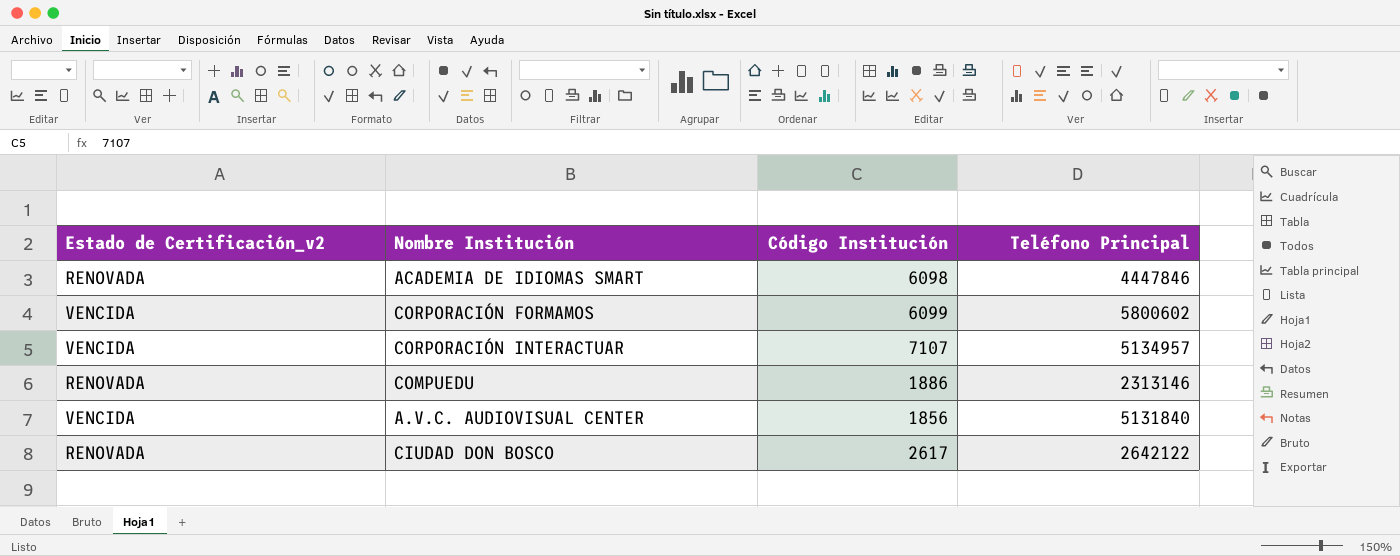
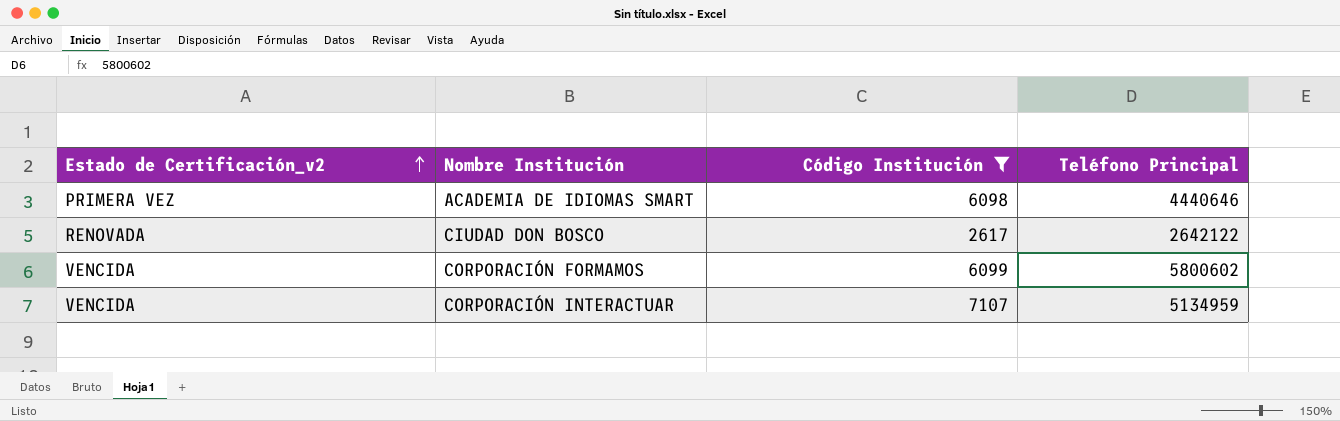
filter: none -> Código Institución >= 2617
row order: none -> Estado de Certificación_v2 ascending
ACADEMIA DE IDIOMAS SMART | Estado de Certificación_v2: RENOVADA -> PRIMERA VEZ
ACADEMIA DE IDIOMAS SMART | Teléfono Principal: 4447846 -> 4440646
CORPORACIÓN INTERACTUAR | Teléfono Principal: 5134957 -> 5134959

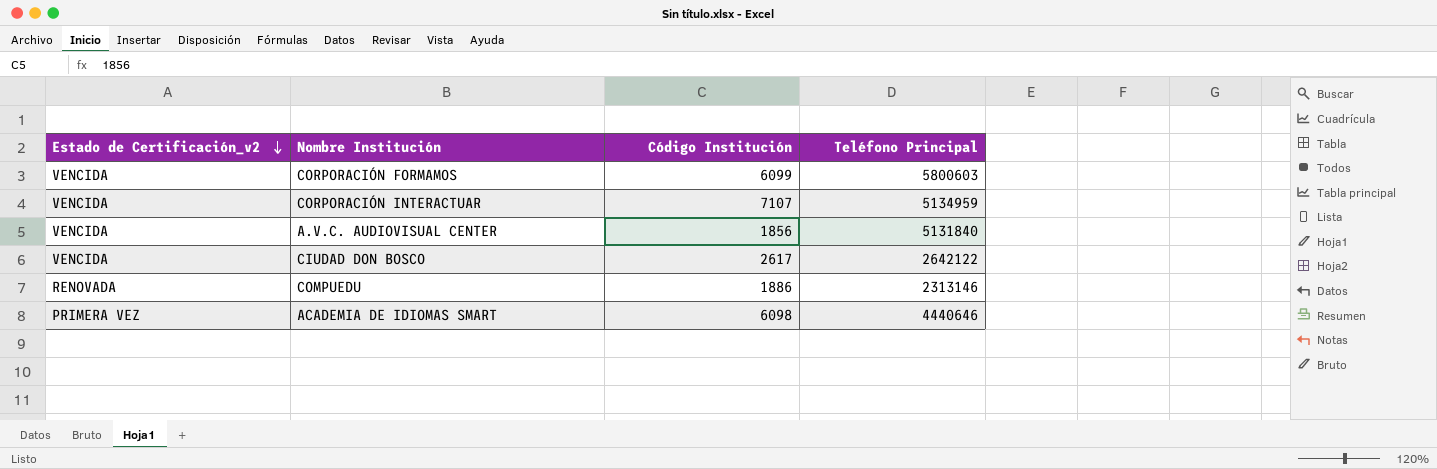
filter: Código Institución >= 2617 -> none
row order: Estado de Certificación_v2 ascending -> Estado de Certificación_v2 descending
CORPORACIÓN FORMAMOS | Teléfono Principal: 5800602 -> 5800603
CIUDAD DON BOSCO | Estado de Certificación_v2: RENOVADA -> VENCIDA

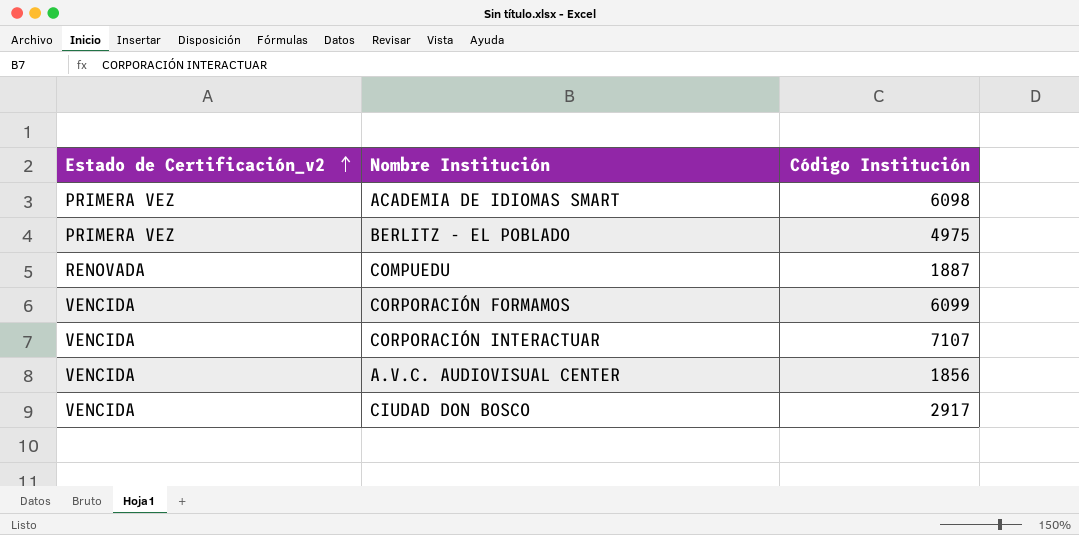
row order: Estado de Certificación_v2 descending -> Estado de Certificación_v2 ascending
column Teléfono Principal | position: 4 -> none
row BERLITZ - EL POBLADO: none -> PRIMERA VEZ | 4975
COMPUEDU | Código Institución: 1886 -> 1887
CIUDAD DON BOSCO | Código Institución: 2617 -> 2917

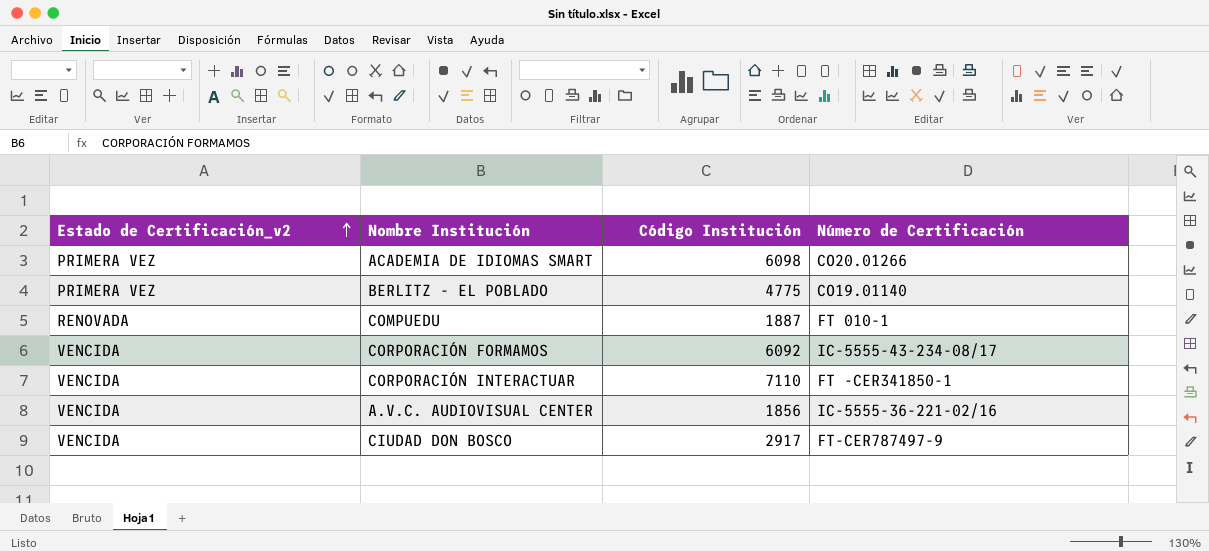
column Número de Certificación | position: none -> 4
BERLITZ - EL POBLADO | Código Institución: 4975 -> 4775
CORPORACIÓN FORMAMOS | Código Institución: 6099 -> 6092
CORPORACIÓN INTERACTUAR | Código Institución: 7107 -> 7110

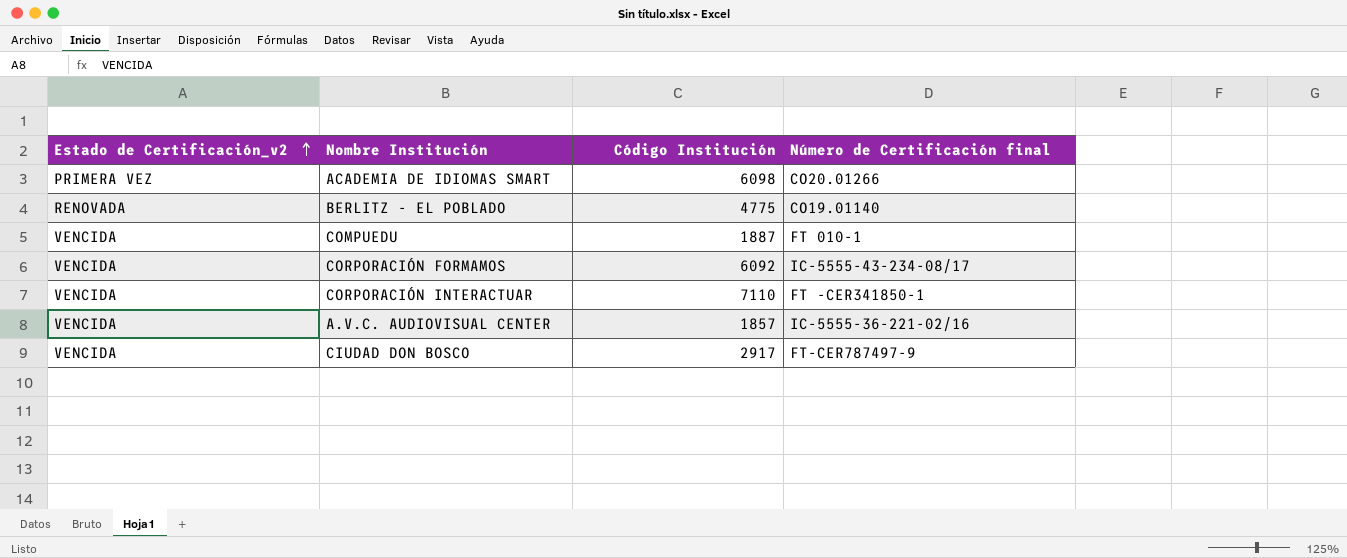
column name: Número de Certificación -> Número de Certificación final
BERLITZ - EL POBLADO | Estado de Certificación_v2: PRIMERA VEZ -> RENOVADA
COMPUEDU | Estado de Certificación_v2: RENOVADA -> VENCIDA
A.V.C. AUDIOVISUAL CENTER | Código Institución: 1856 -> 1857

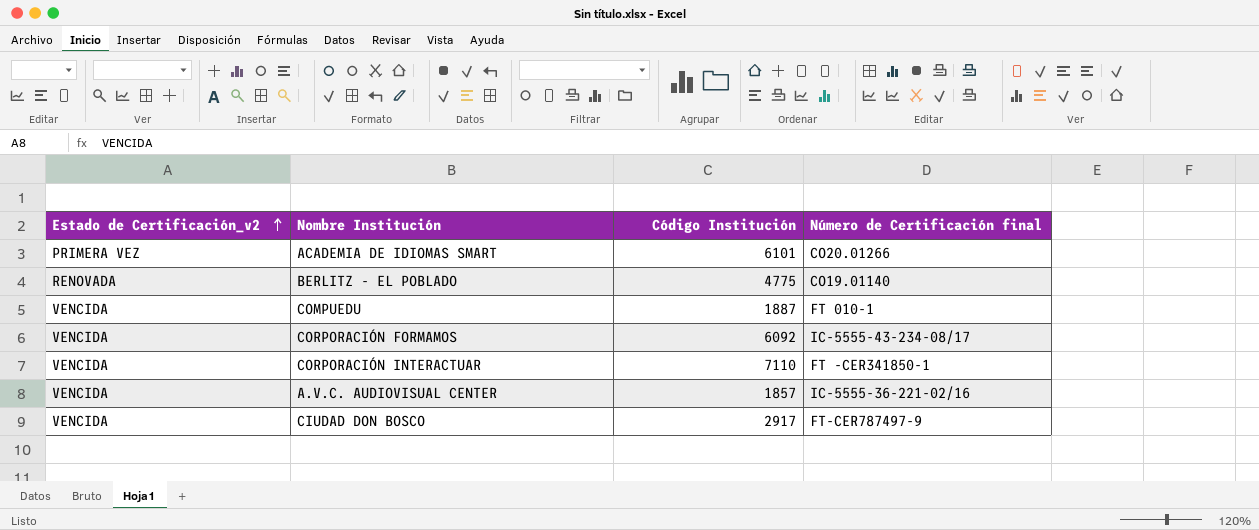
ACADEMIA DE IDIOMAS SMART | Código Institución: 6098 -> 6101

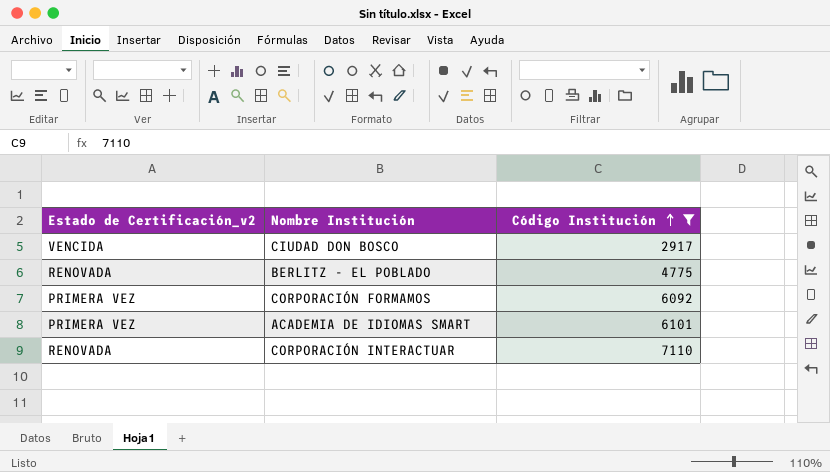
filter: none -> Código Institución >= 2917
row order: Estado de Certificación_v2 ascending -> Código Institución ascending
column Número de Certificación final | position: 4 -> none
CORPORACIÓN FORMAMOS | Estado de Certificación_v2: VENCIDA -> PRIMERA VEZ
CORPORACIÓN INTERACTUAR | Estado de Certificación_v2: VENCIDA -> RENOVADA

